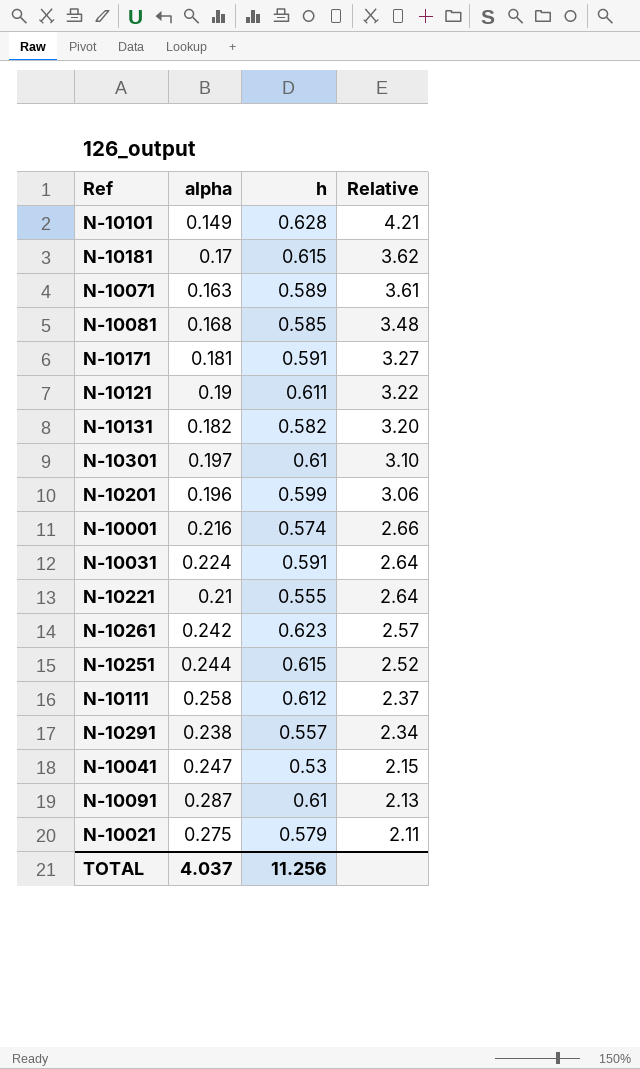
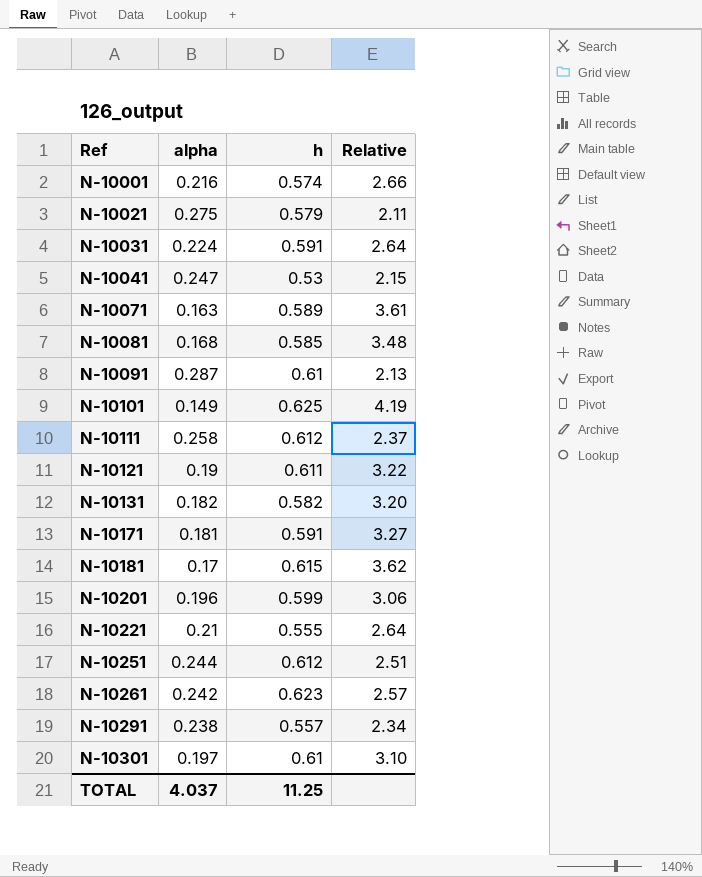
row order: Relative descending -> Ref ascending
N-10101 | h: 0.628 -> 0.625
N-10101 | Relative: 4.21 -> 4.19
N-10251 | h: 0.615 -> 0.612
N-10251 | Relative: 2.52 -> 2.51
TOTAL | h: 11.256 -> 11.25

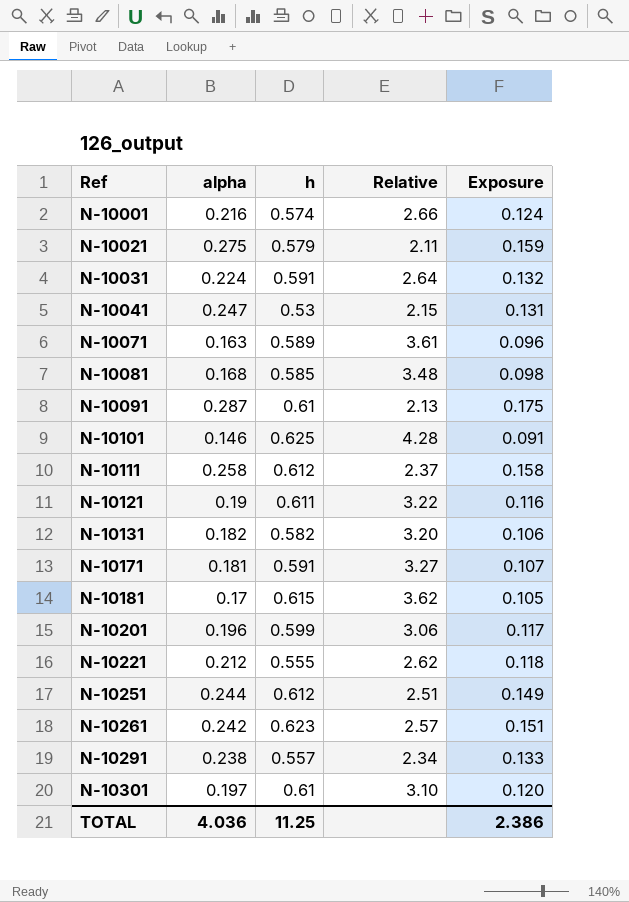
column Exposure | formula: none -> [alpha] * [h]
N-10101 | alpha: 0.149 -> 0.146
N-10101 | Relative: 4.19 -> 4.28
N-10221 | alpha: 0.21 -> 0.212
N-10221 | Relative: 2.64 -> 2.62
TOTAL | alpha: 4.037 -> 4.036

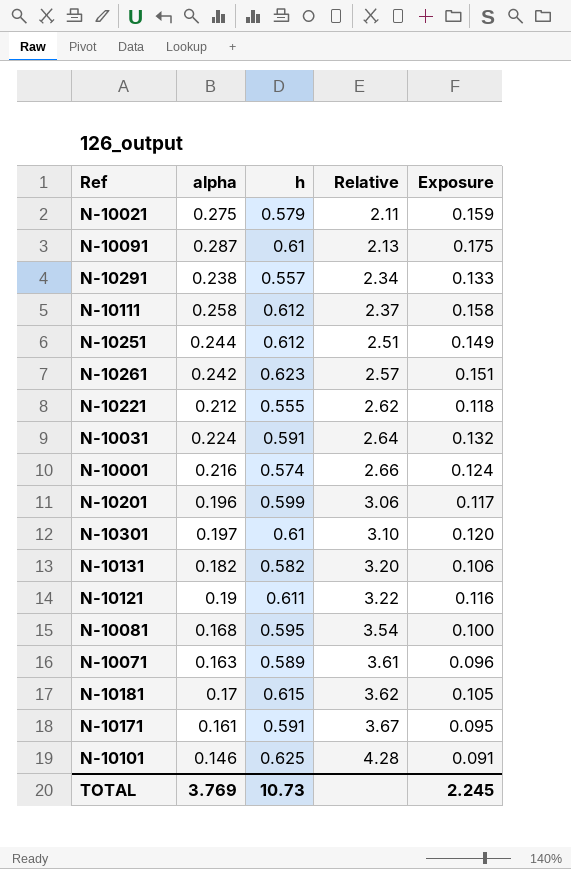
row order: Ref ascending -> Relative ascending
row N-10041: 0.247 | 0.53 | 2.15 | 0.131 -> none
N-10081 | h: 0.585 -> 0.595
N-10081 | Relative: 3.48 -> 3.54
N-10081 | Exposure: 0.098 -> 0.100
N-10171 | alpha: 0.181 -> 0.161
N-10171 | Relative: 3.27 -> 3.67
N-10171 | Exposure: 0.107 -> 0.095
TOTAL | alpha: 4.036 -> 3.769
TOTAL | h: 11.25 -> 10.73
TOTAL | Exposure: 2.386 -> 2.245

